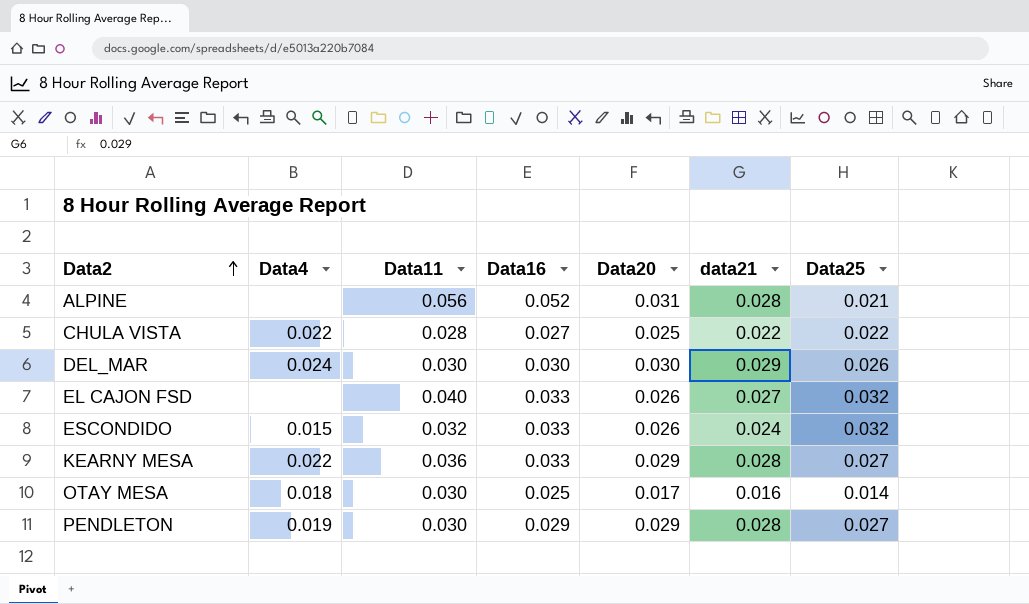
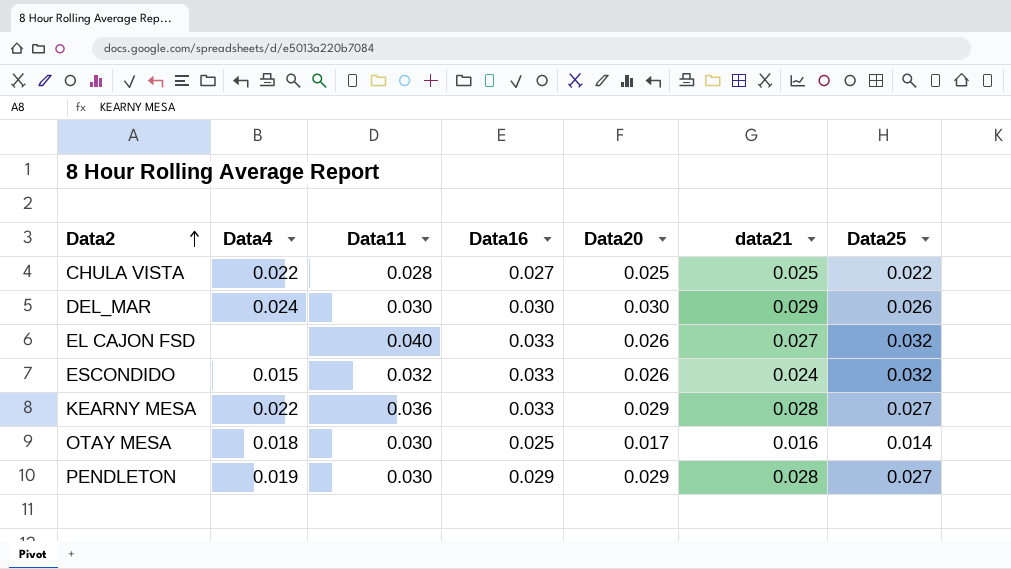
row ALPINE: none | 0.056 | 0.052 | 0.031 | 0.028 | 0.021 -> none
CHULA VISTA | data21: 0.022 -> 0.025

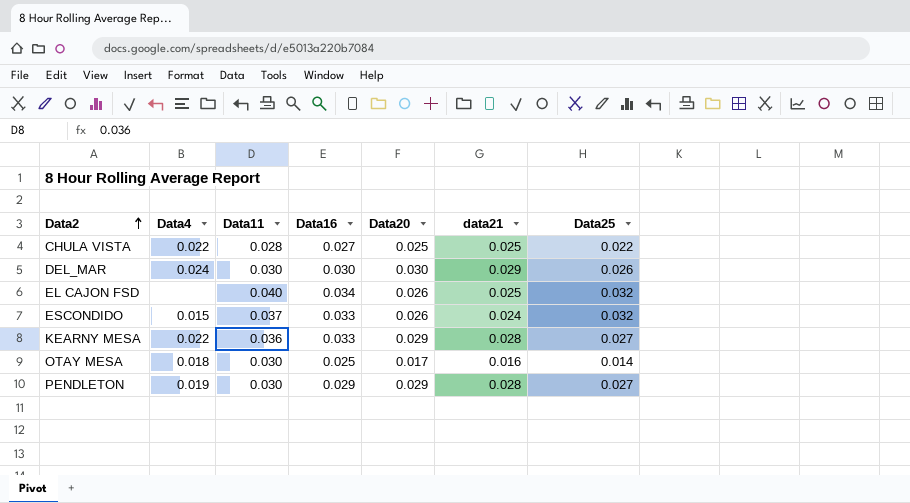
EL CAJON FSD | Data16: 0.033 -> 0.034
EL CAJON FSD | data21: 0.027 -> 0.025
ESCONDIDO | Data11: 0.032 -> 0.037

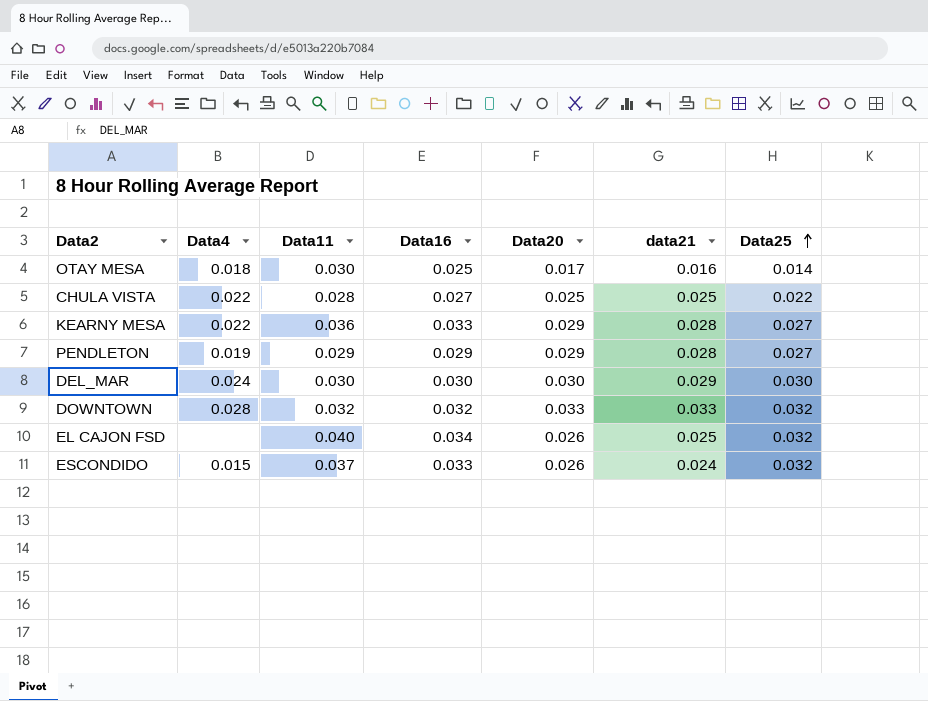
row order: Data2 ascending -> Data25 ascending
PENDLETON | Data11: 0.030 -> 0.029
DEL_MAR | Data25: 0.026 -> 0.030
row DOWNTOWN: none -> 0.028 | 0.032 | 0.032 | 0.033 | 0.033 | 0.032

